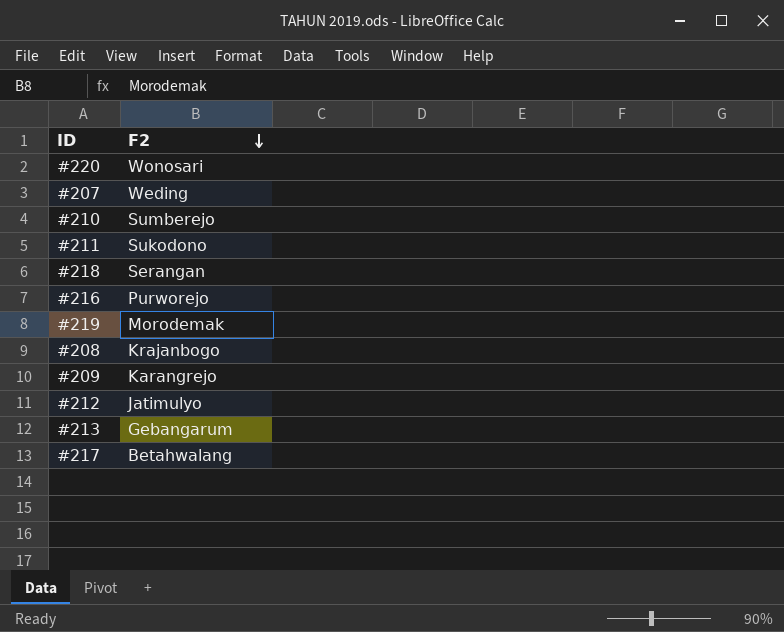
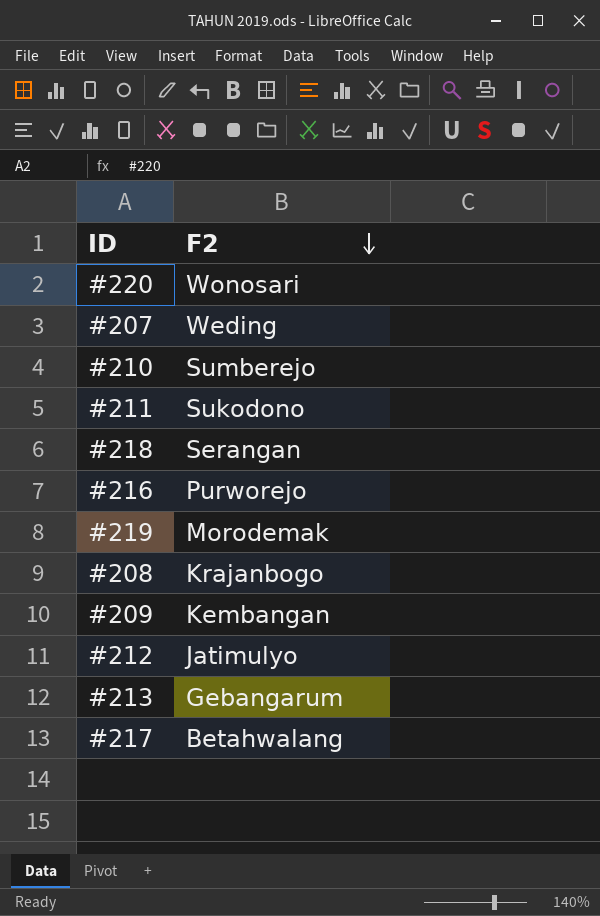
#209 | F2: Karangrejo -> Kembangan

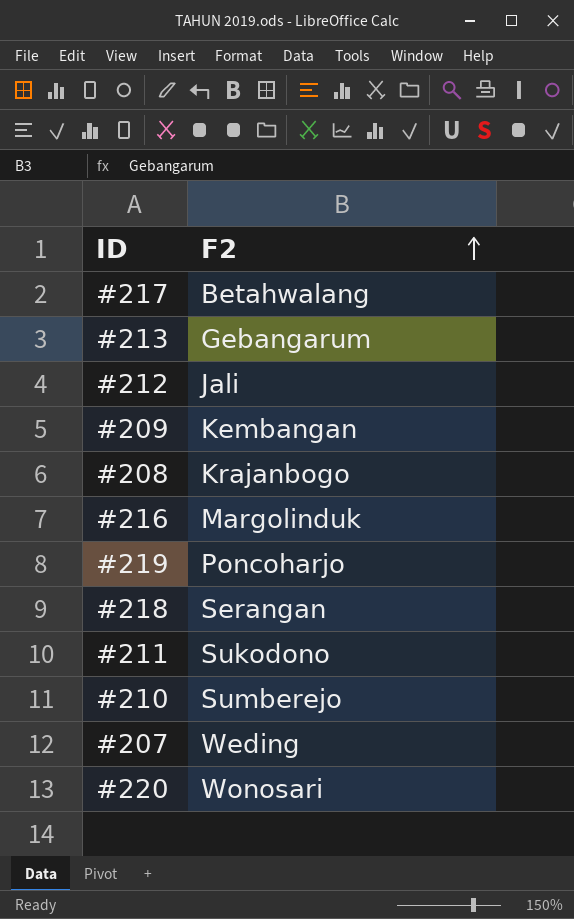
row order: F2 descending -> F2 ascending
#212 | F2: Jatimulyo -> Jali
#216 | F2: Purworejo -> Margolinduk
#219 | F2: Morodemak -> Poncoharjo

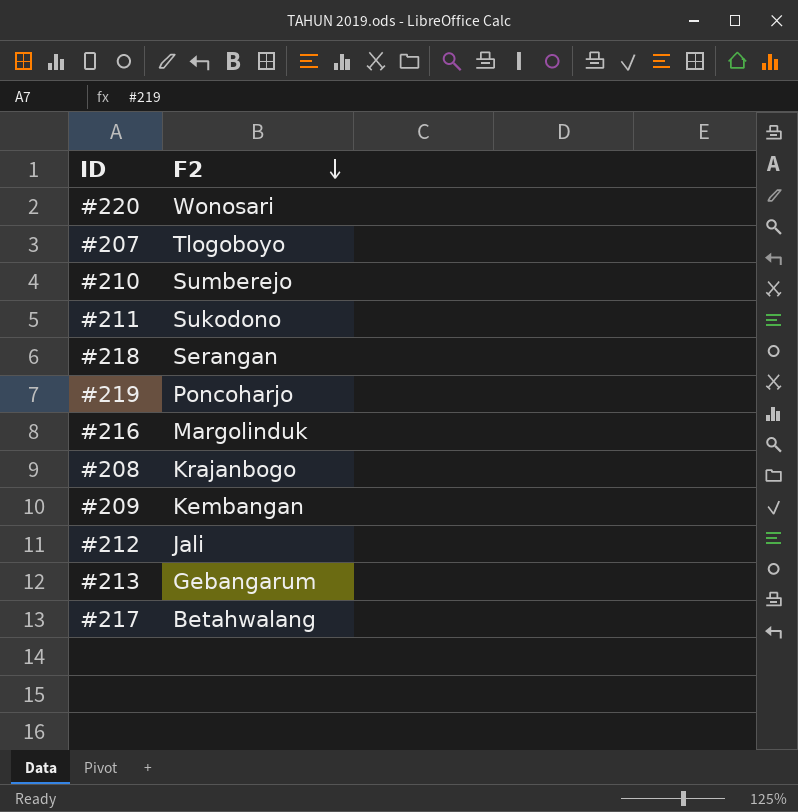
row order: F2 ascending -> F2 descending
#207 | F2: Weding -> Tlogoboyo

